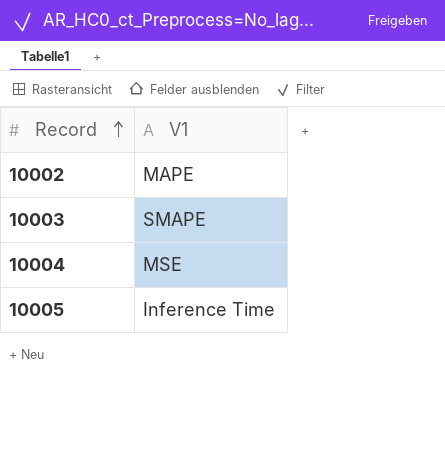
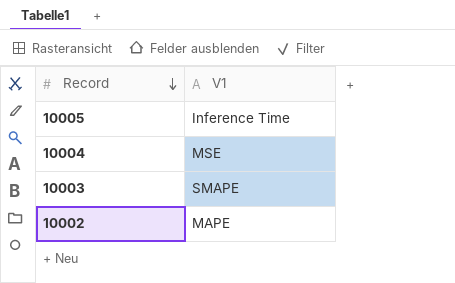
row order: Record ascending -> Record descending

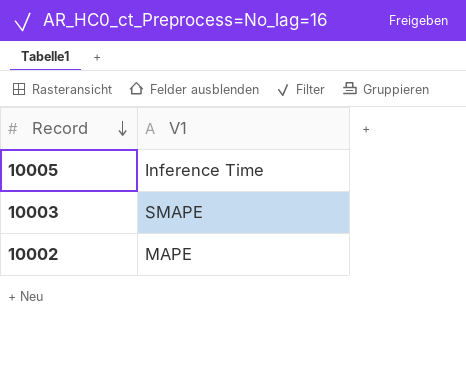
row 10004: MSE -> none

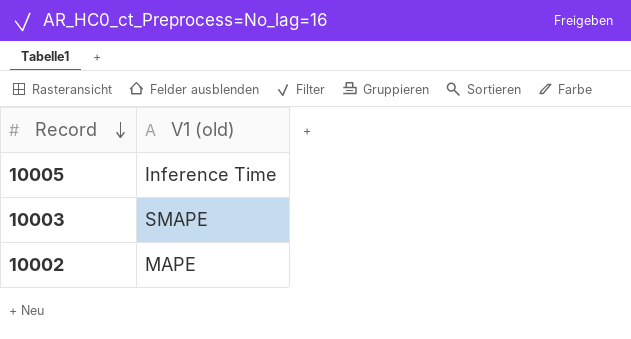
column name: V1 -> V1 (old)

